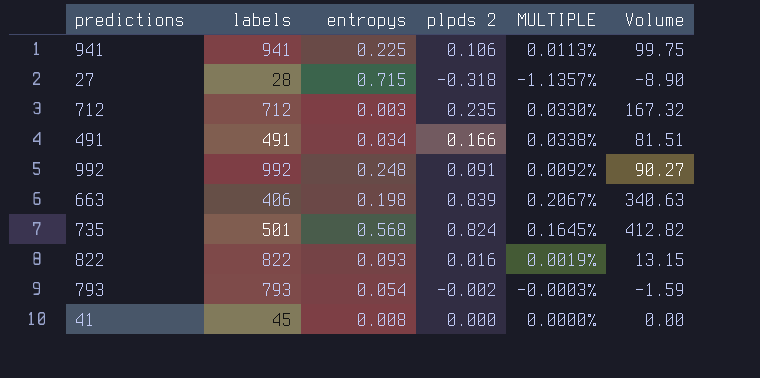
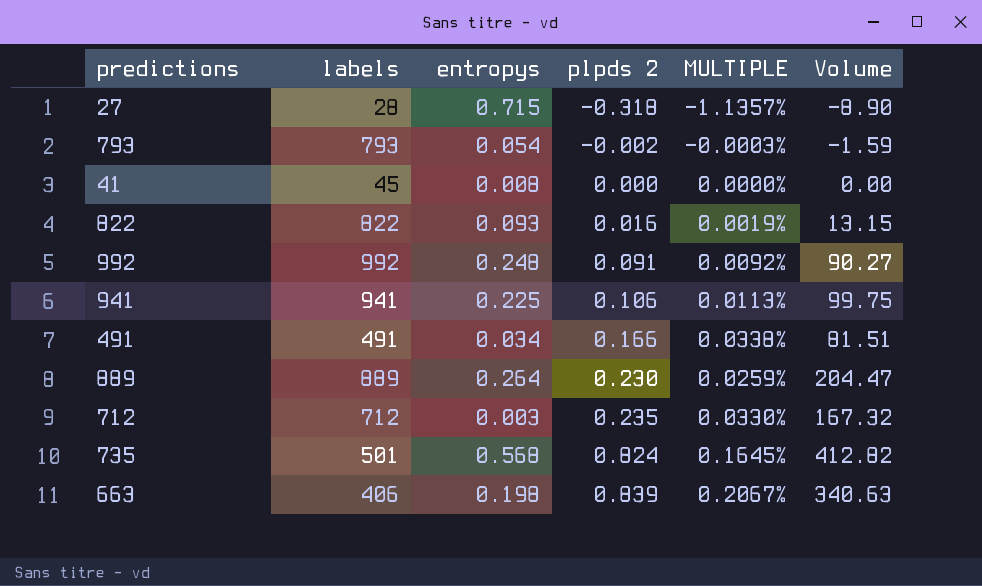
row order: none -> plpds 2 ascending
row 889: none -> 889 | 0.264 | 0.230 | 0.0259% | 204.47

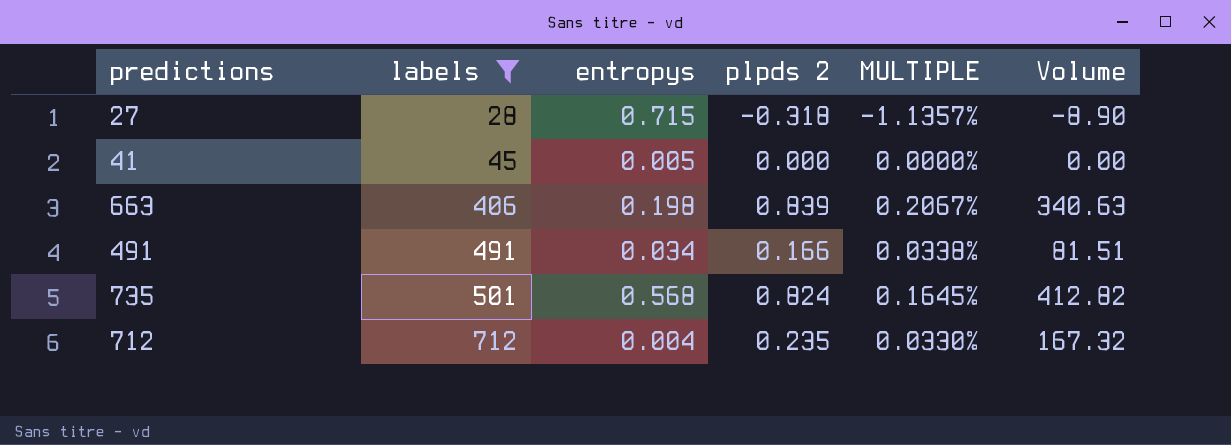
filter: none -> labels <= 712
row order: plpds 2 ascending -> labels ascending
41 | entropys: 0.008 -> 0.005
712 | entropys: 0.003 -> 0.004

